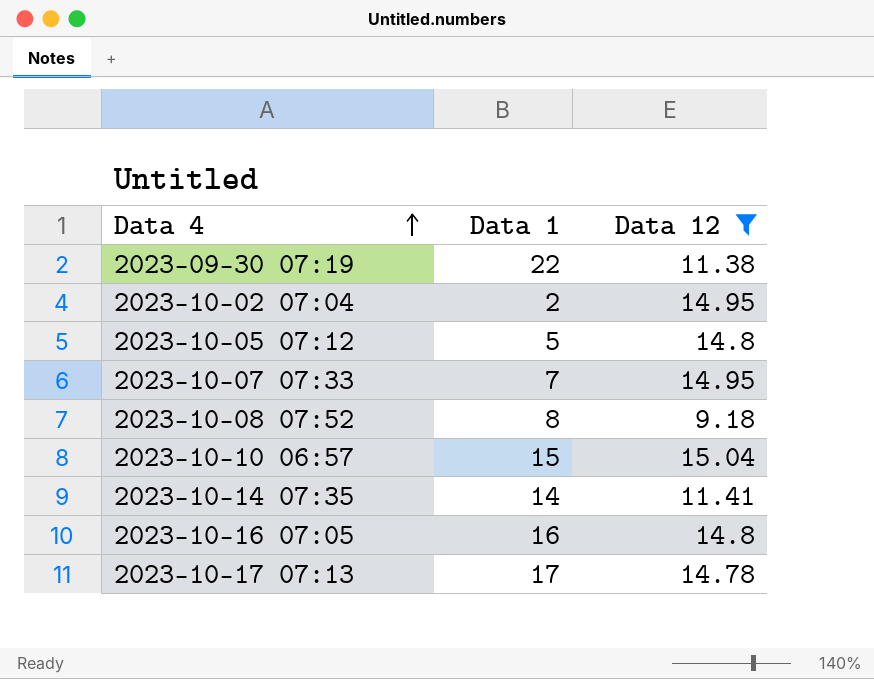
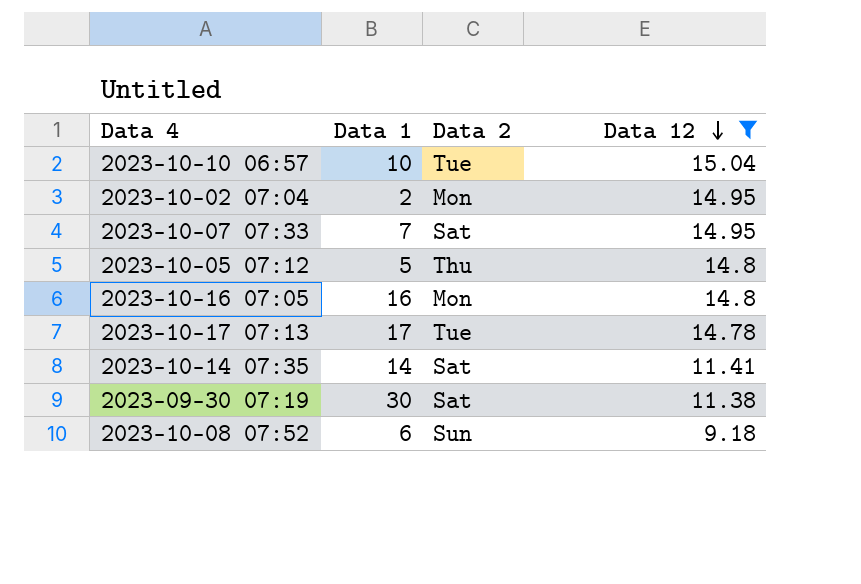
row order: Data 4 ascending -> Data 12 descending
column Data 2 | position: none -> 3
2023-10-10 06:57 | Data 1: 15 -> 10
2023-09-30 07:19 | Data 1: 22 -> 30
2023-10-08 07:52 | Data 1: 8 -> 6

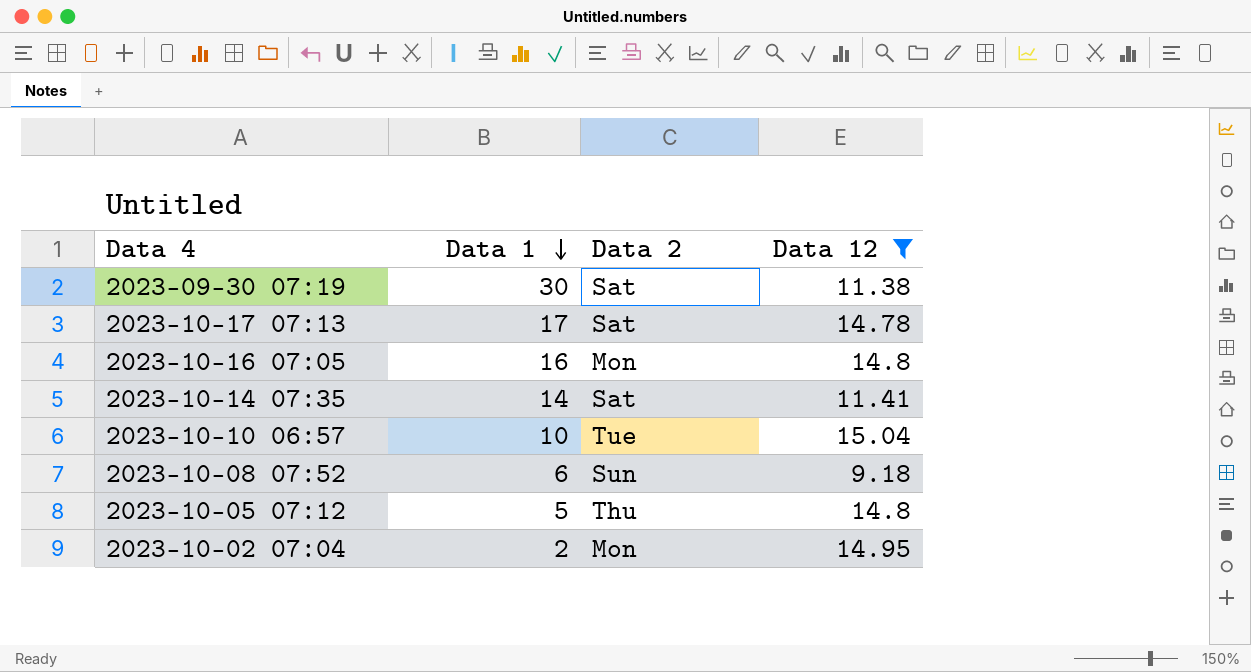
row order: Data 12 descending -> Data 1 descending
row 2023-10-07 07:33: 7 | Sat | 14.95 -> none
2023-10-17 07:13 | Data 2: Tue -> Sat

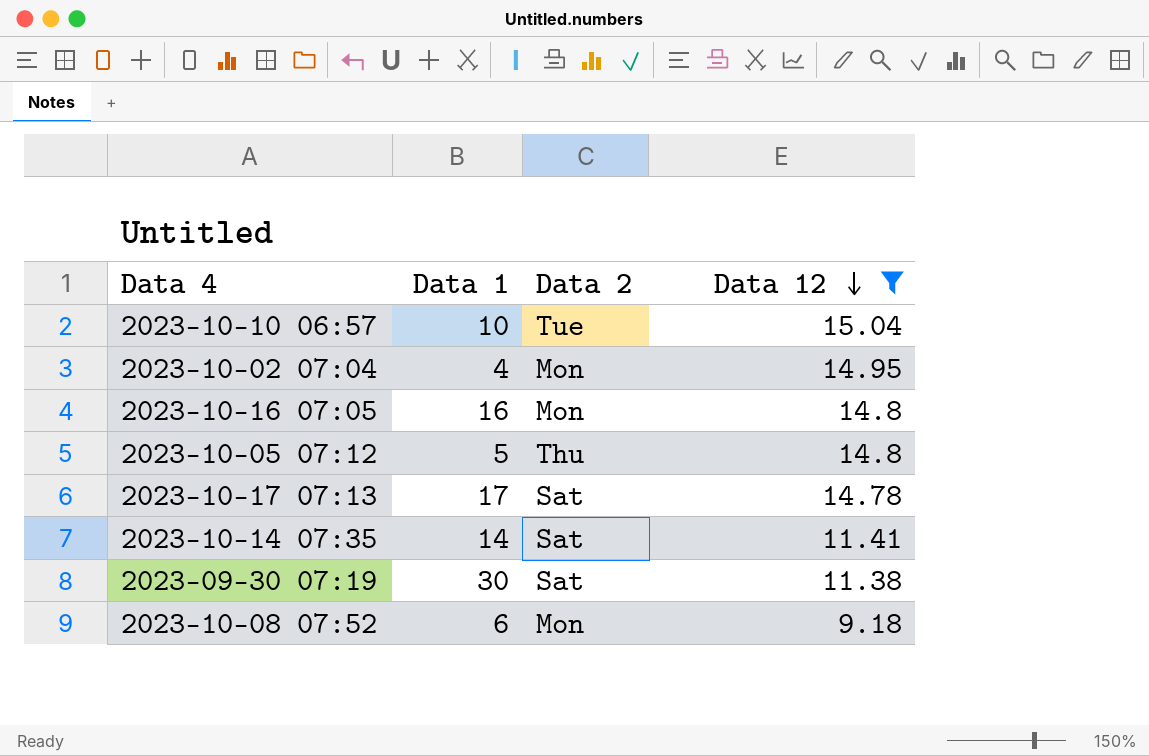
row order: Data 1 descending -> Data 12 descending
2023-10-02 07:04 | Data 1: 2 -> 4
2023-10-08 07:52 | Data 2: Sun -> Mon

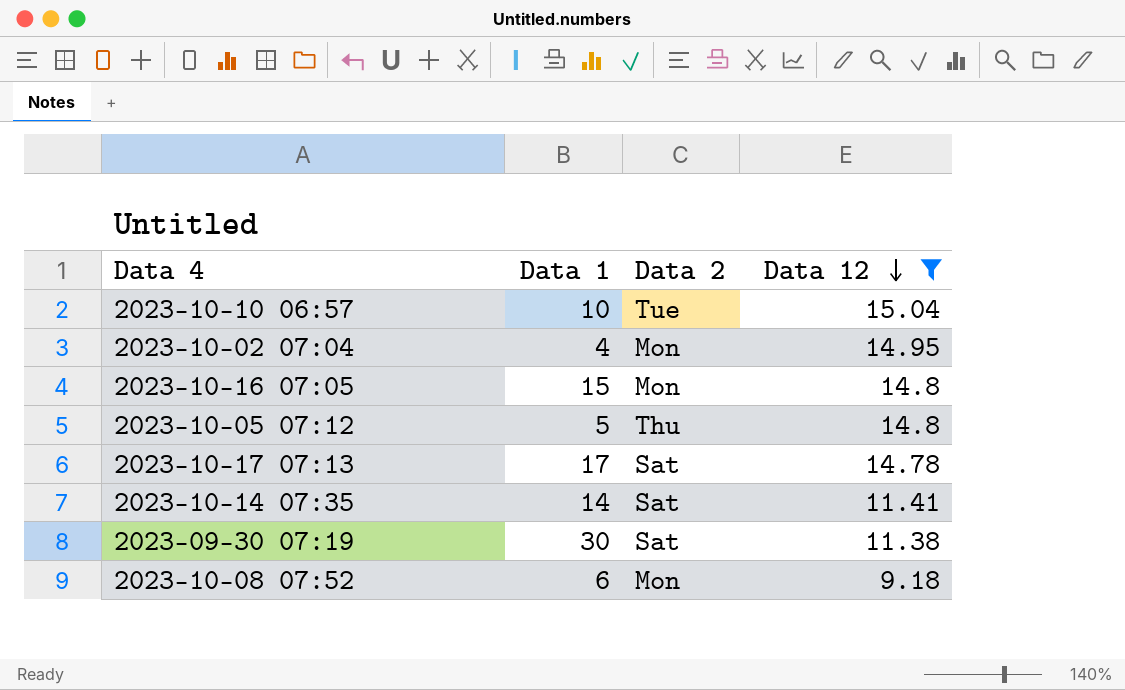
2023-10-16 07:05 | Data 1: 16 -> 15

